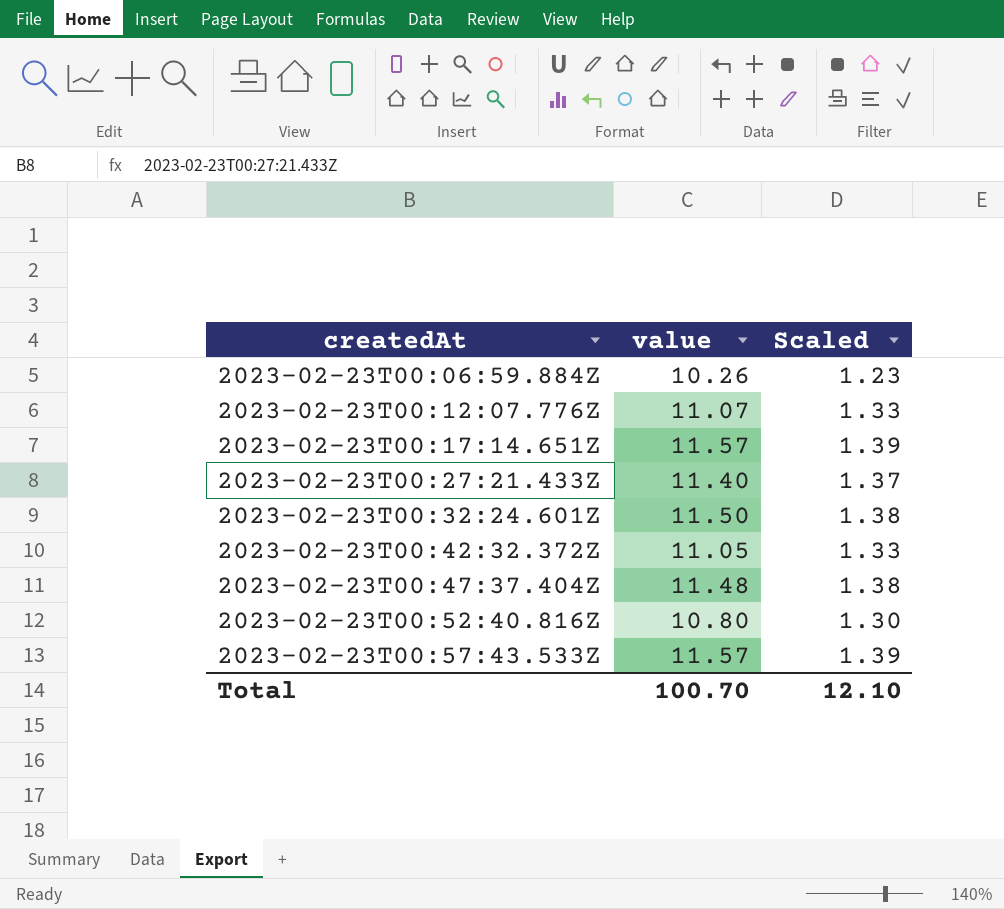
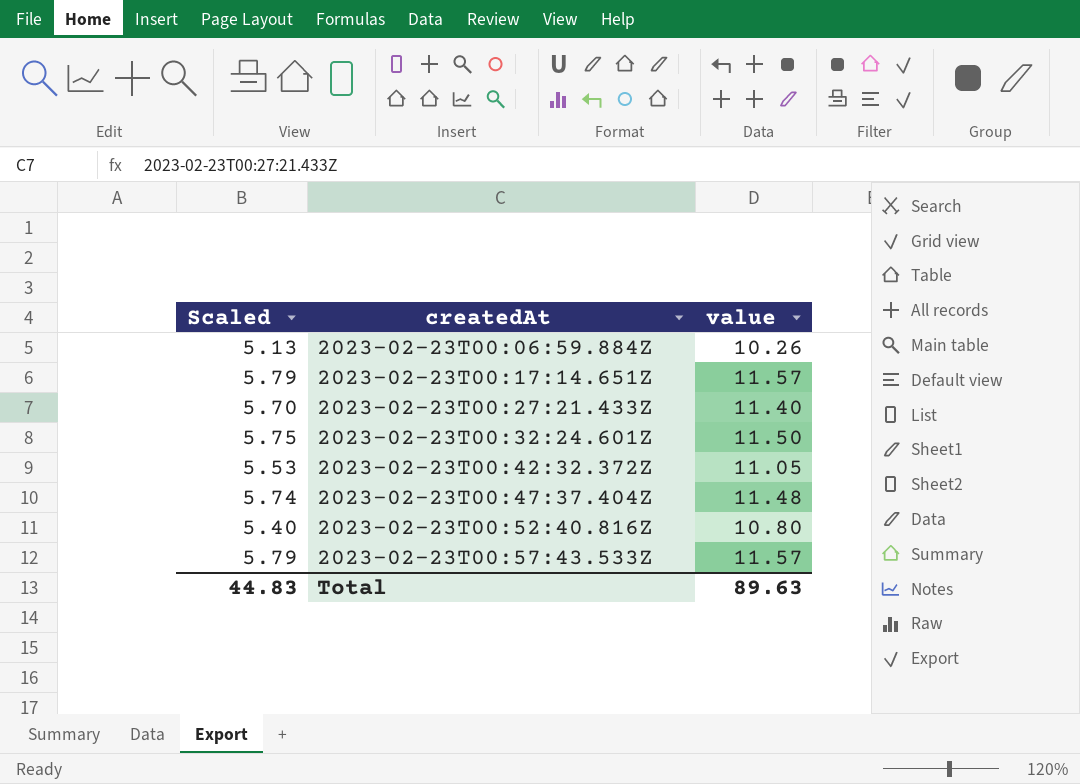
column Scaled | formula: [value] * 0.12 -> [value] * 0.5
column Scaled | position: 3 -> 1
row 2023-02-23T00:12:07.776Z: 11.07 | 1.33 -> none
Total | Scaled: 12.10 -> 44.83
Total | value: 100.70 -> 89.63

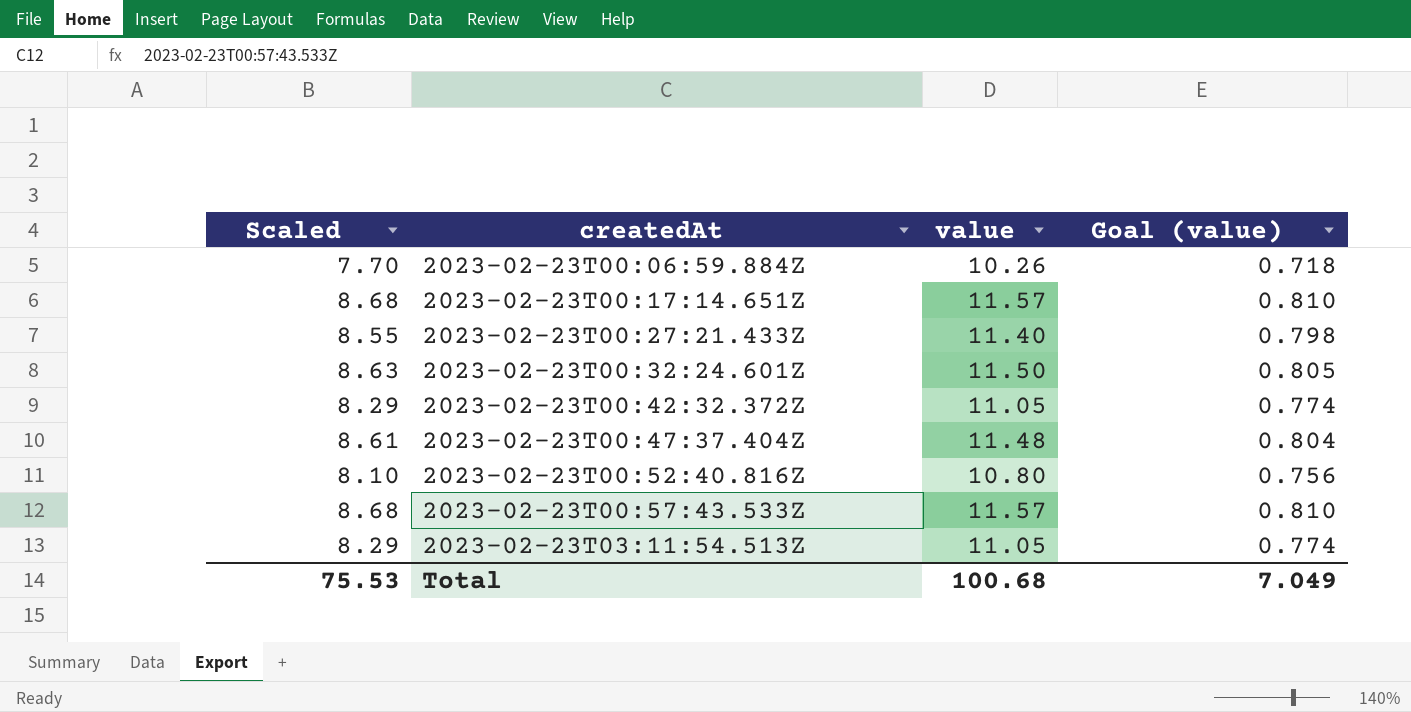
column Scaled | formula: [value] * 0.5 -> [value] * 0.75
column Goal (value) | formula: none -> [value] * 0.07
row 2023-02-23T03:11:54.513Z: none -> 8.29 | 11.05 | 0.774
Total | Scaled: 44.83 -> 75.53
Total | value: 89.63 -> 100.68

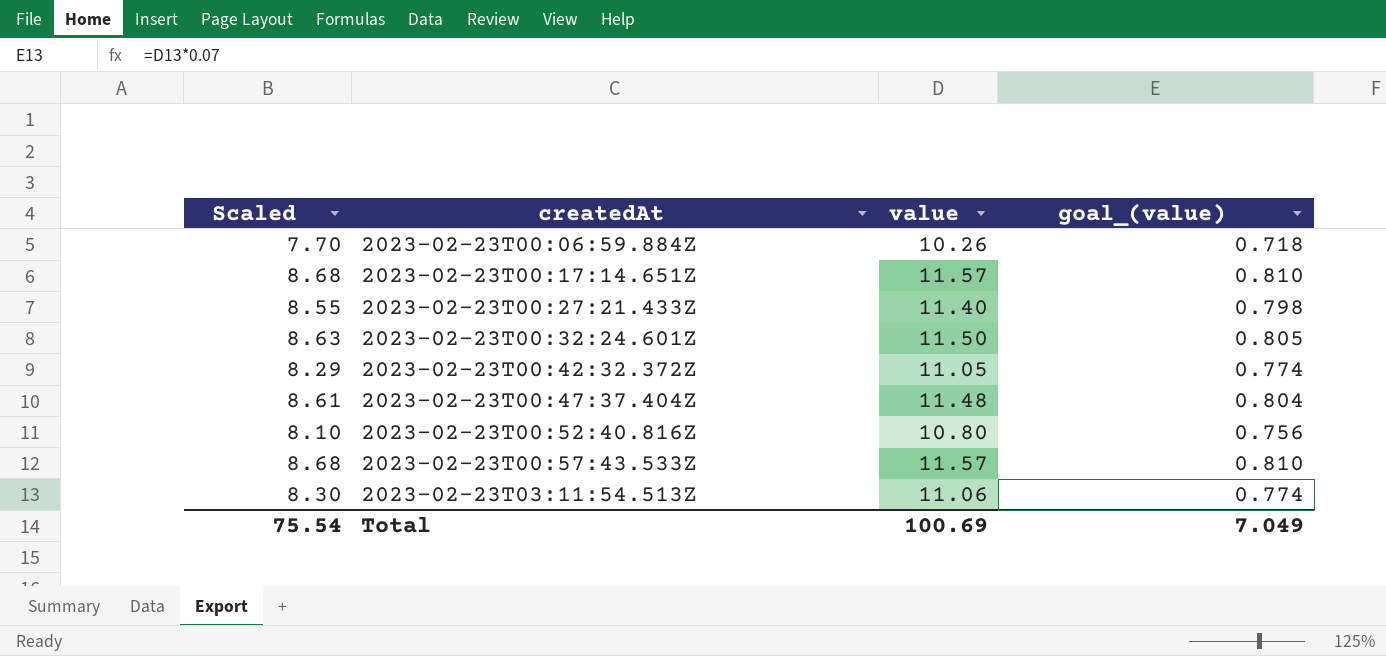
column name: Goal (value) -> goal_(value)
2023-02-23T03:11:54.513Z | Scaled: 8.29 -> 8.30
2023-02-23T03:11:54.513Z | value: 11.05 -> 11.06
Total | Scaled: 75.53 -> 75.54
Total | value: 100.68 -> 100.69

